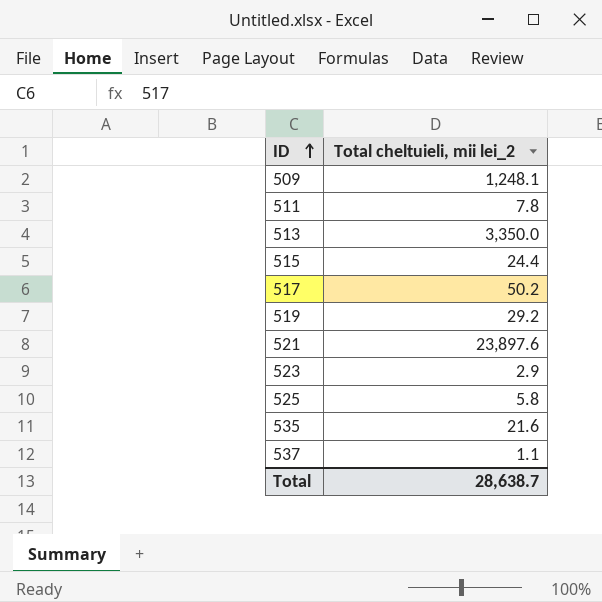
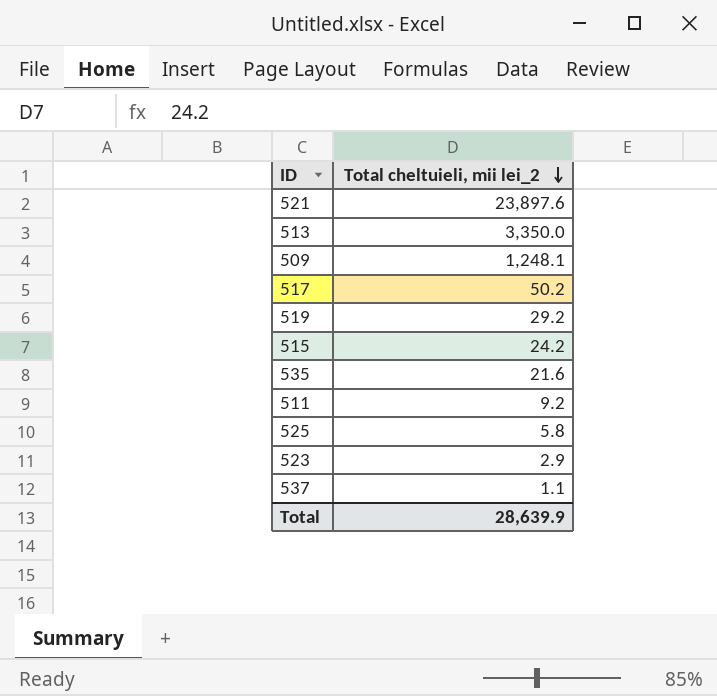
row order: ID ascending -> Total cheltuieli, mii lei_2 descending
515 | Total cheltuieli, mii lei_2: 24.4 -> 24.2
511 | Total cheltuieli, mii lei_2: 7.8 -> 9.2
Total | Total cheltuieli, mii lei_2: 28,638.7 -> 28,639.9

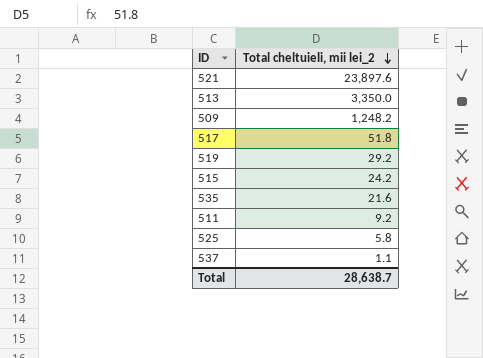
row 523: 2.9 -> none
509 | Total cheltuieli, mii lei_2: 1,248.1 -> 1,248.2
517 | Total cheltuieli, mii lei_2: 50.2 -> 51.8
Total | Total cheltuieli, mii lei_2: 28,639.9 -> 28,638.7

